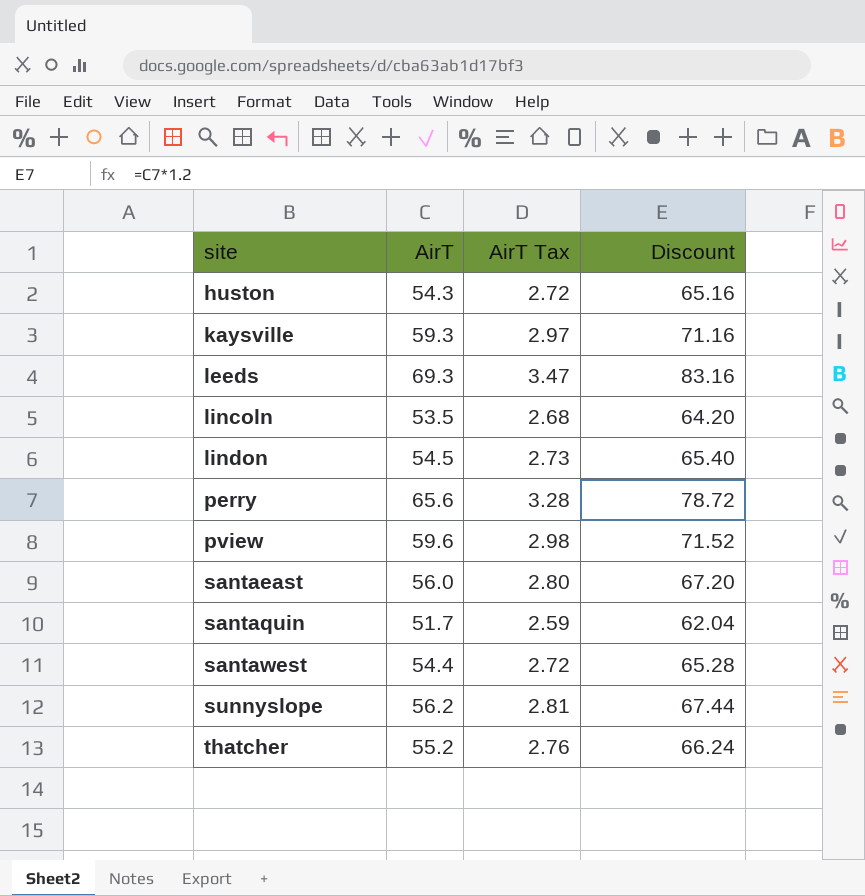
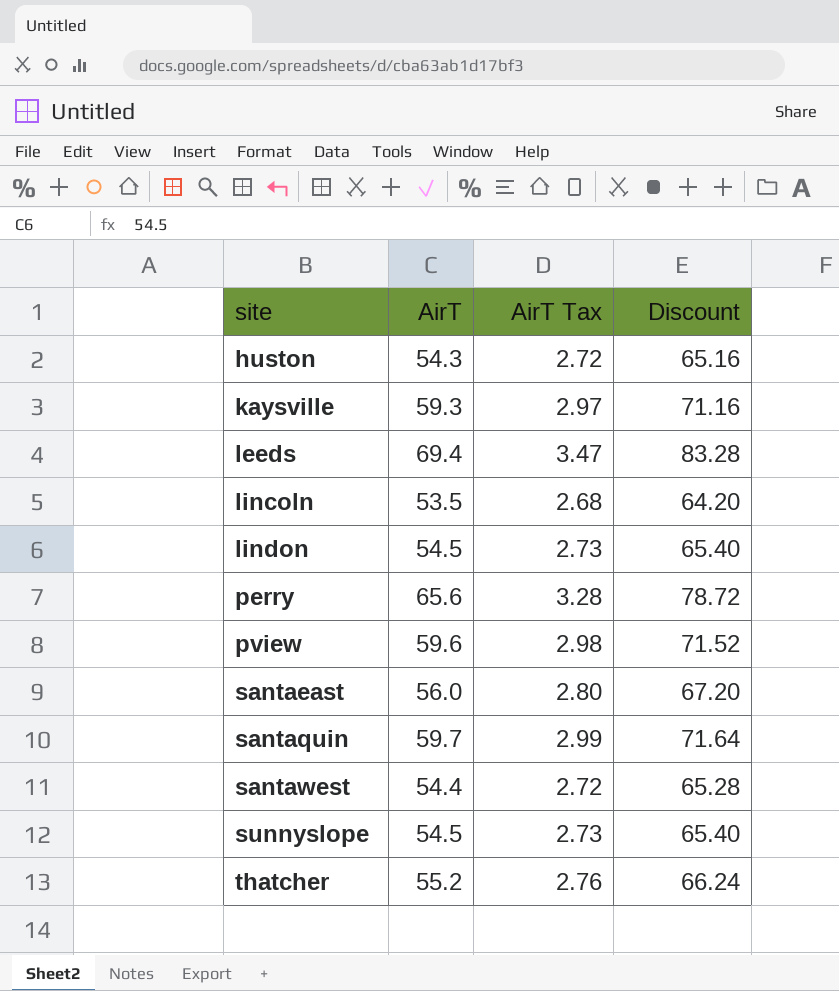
leeds | AirT: 69.3 -> 69.4
leeds | Discount: 83.16 -> 83.28
santaquin | AirT: 51.7 -> 59.7
santaquin | AirT Tax: 2.59 -> 2.99
santaquin | Discount: 62.04 -> 71.64
sunnyslope | AirT: 56.2 -> 54.5
sunnyslope | AirT Tax: 2.81 -> 2.73
sunnyslope | Discount: 67.44 -> 65.40

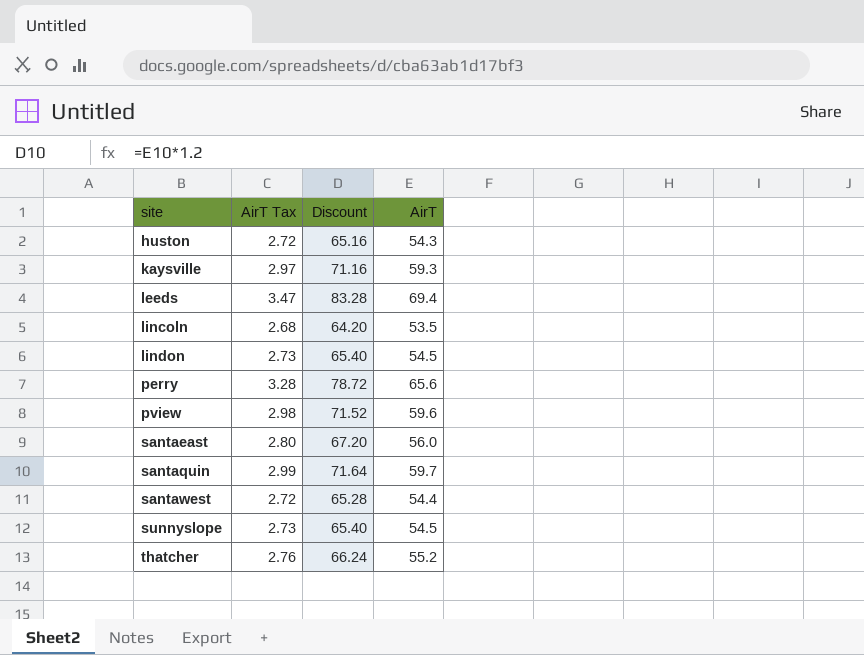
column AirT | position: 2 -> 4

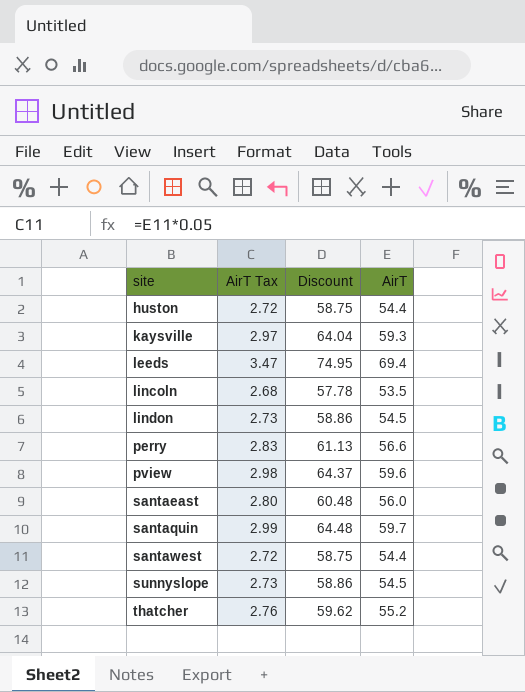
column Discount | formula: [AirT] * 1.2 -> [AirT] * 1.08
huston | AirT: 54.3 -> 54.4
perry | AirT Tax: 3.28 -> 2.83
perry | AirT: 65.6 -> 56.6

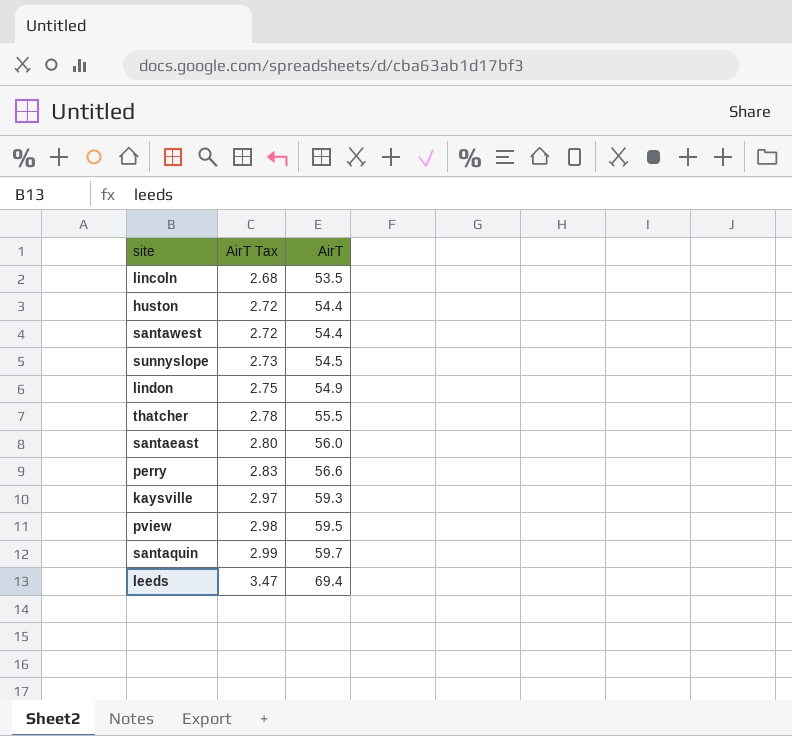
row order: site ascending -> AirT Tax ascending
column Discount | formula: [AirT] * 1.08 -> none
lindon | AirT Tax: 2.73 -> 2.75
lindon | AirT: 54.5 -> 54.9
thatcher | AirT Tax: 2.76 -> 2.78
thatcher | AirT: 55.2 -> 55.5
pview | AirT: 59.6 -> 59.5

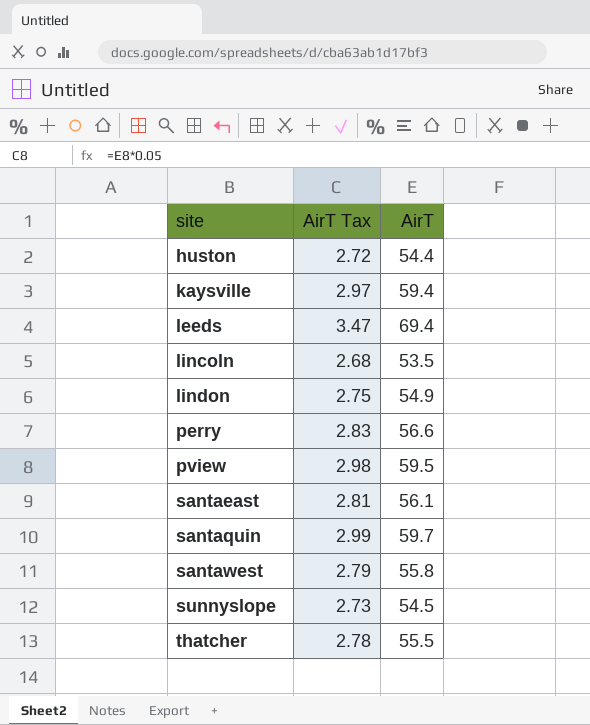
row order: AirT Tax ascending -> site ascending
kaysville | AirT: 59.3 -> 59.4
santaeast | AirT Tax: 2.80 -> 2.81
santaeast | AirT: 56.0 -> 56.1
santawest | AirT Tax: 2.72 -> 2.79
santawest | AirT: 54.4 -> 55.8

